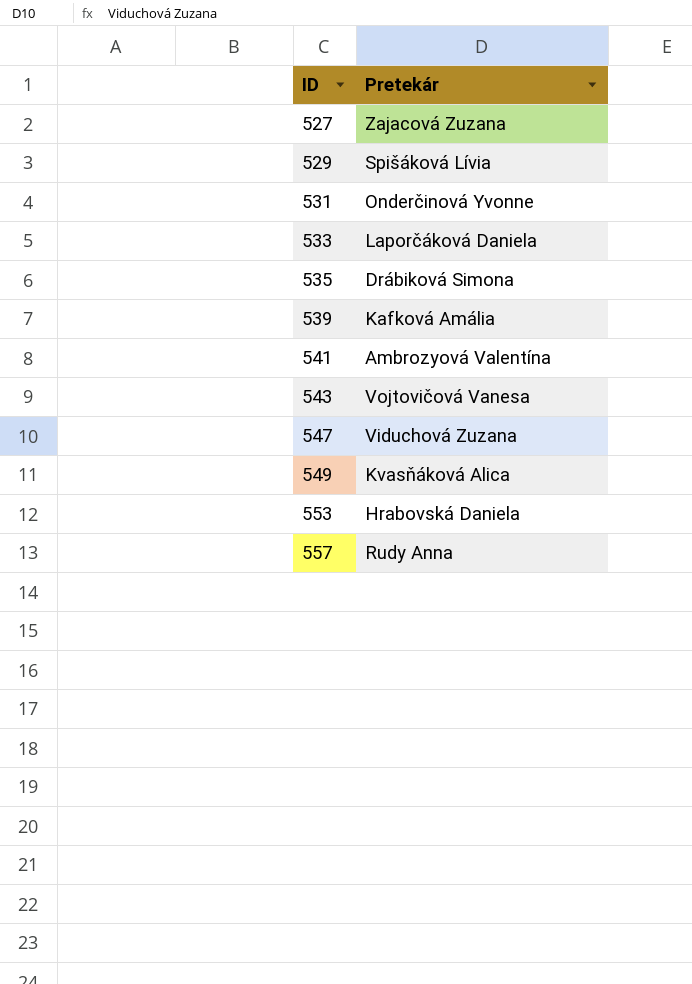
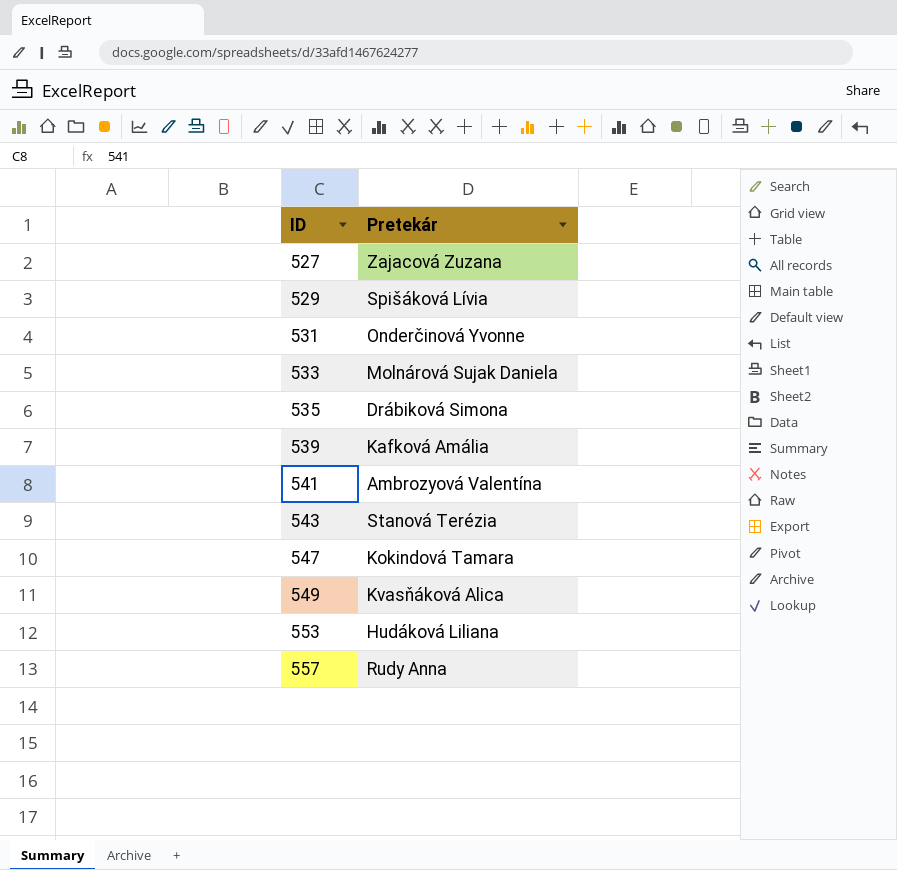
533 | Pretekár: Laporčáková Daniela -> Molnárová Sujak Daniela
543 | Pretekár: Vojtovičová Vanesa -> Stanová Terézia
547 | Pretekár: Viduchová Zuzana -> Kokindová Tamara
553 | Pretekár: Hrabovská Daniela -> Hudáková Liliana

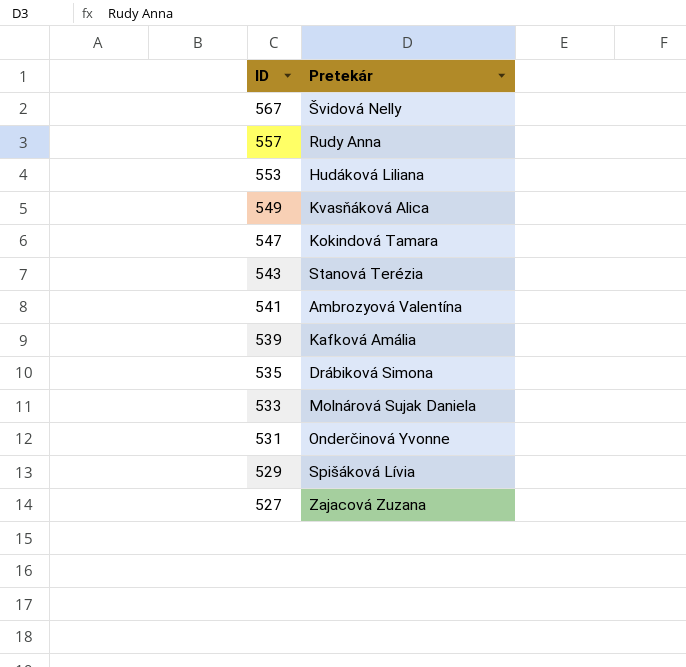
row order: ID ascending -> ID descending
row 567: none -> Švidová Nelly

